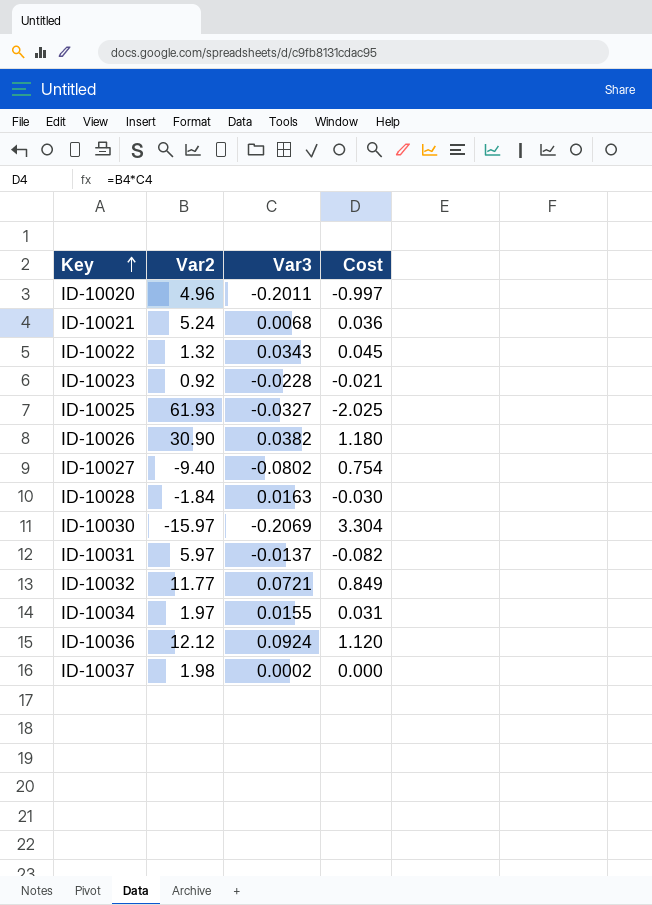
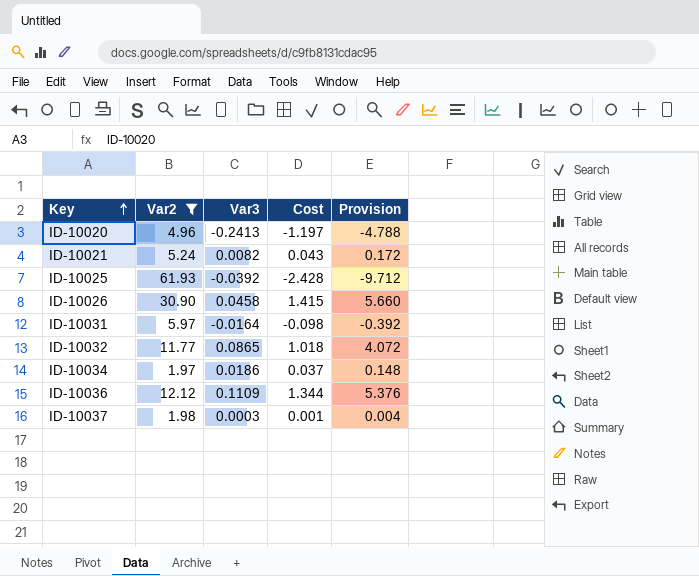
filter: none -> Var2 >= 1.97
column Provision | formula: none -> [Cost] * 4
ID-10020 | Var3: -0.2011 -> -0.2413
ID-10020 | Cost: -0.997 -> -1.197
ID-10021 | Var3: 0.0068 -> 0.0082
ID-10021 | Cost: 0.036 -> 0.043
ID-10025 | Var3: -0.0327 -> -0.0392
ID-10025 | Cost: -2.025 -> -2.428
ID-10026 | Var3: 0.0382 -> 0.0458
ID-10026 | Cost: 1.180 -> 1.415
ID-10031 | Var3: -0.0137 -> -0.0164
ID-10031 | Cost: -0.082 -> -0.098
ID-10032 | Var3: 0.0721 -> 0.0865
ID-10032 | Cost: 0.849 -> 1.018
ID-10034 | Var3: 0.0155 -> 0.0186
ID-10034 | Cost: 0.031 -> 0.037
ID-10036 | Var3: 0.0924 -> 0.1109
ID-10036 | Cost: 1.120 -> 1.344
ID-10037 | Var3: 0.0002 -> 0.0003
ID-10037 | Cost: 0.000 -> 0.001

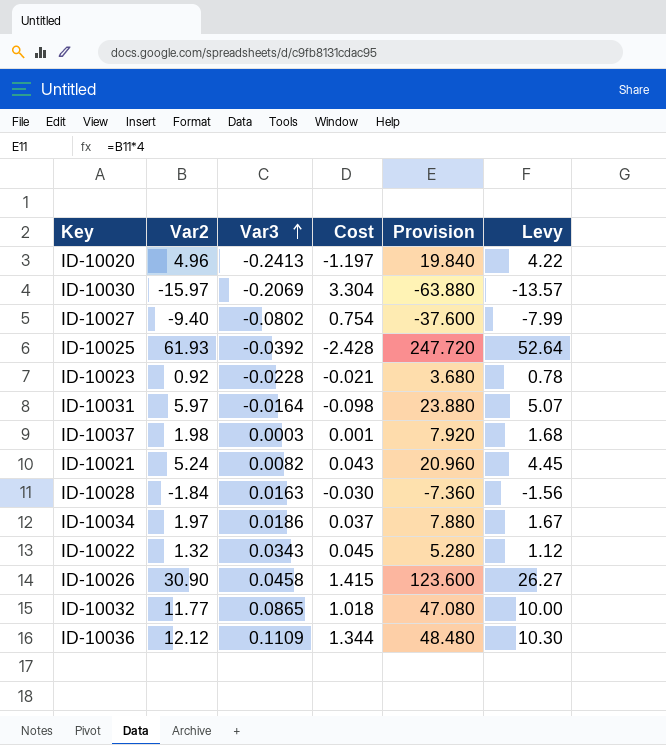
filter: Var2 >= 1.97 -> none
row order: Key ascending -> Var3 ascending
column Provision | formula: [Cost] * 4 -> [Var2] * 4
column Levy | formula: none -> [Var2] * 0.85

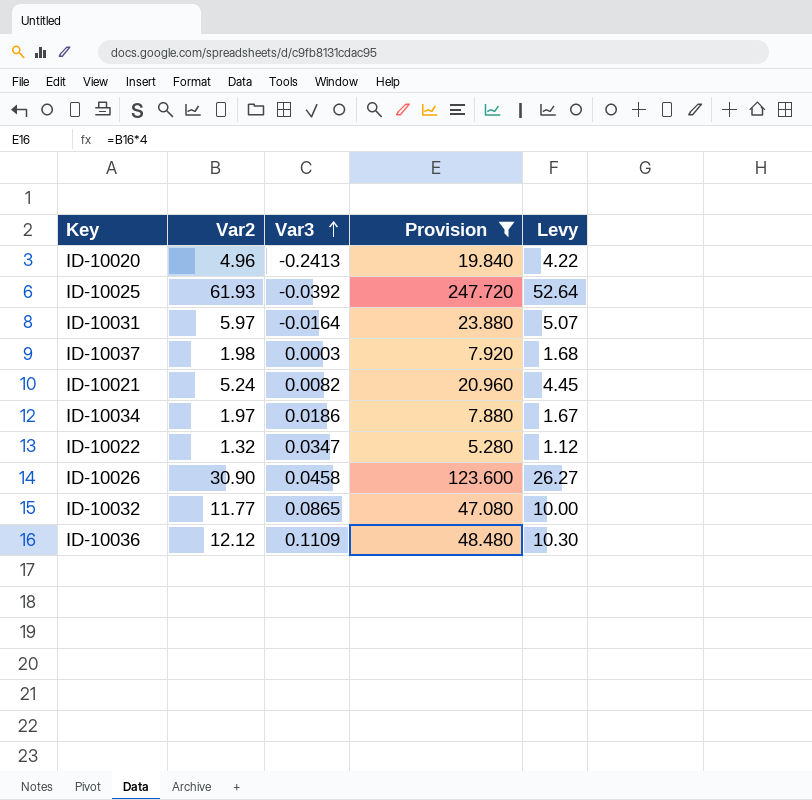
filter: none -> Provision >= 5.280
column Cost | formula: [Var2] * [Var3] -> none
ID-10022 | Var3: 0.0343 -> 0.0347

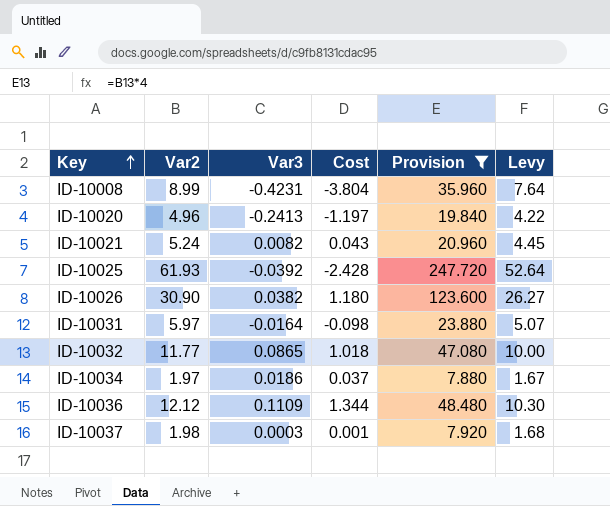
row order: Var3 ascending -> Key ascending
column Cost | formula: none -> [Var2] * [Var3]
row ID-10022: 1.32 | 0.0347 | 5.280 | 1.12 -> none
row ID-10008: none -> 8.99 | -0.4231 | -3.804 | 35.960 | 7.64
ID-10026 | Var3: 0.0458 -> 0.0382

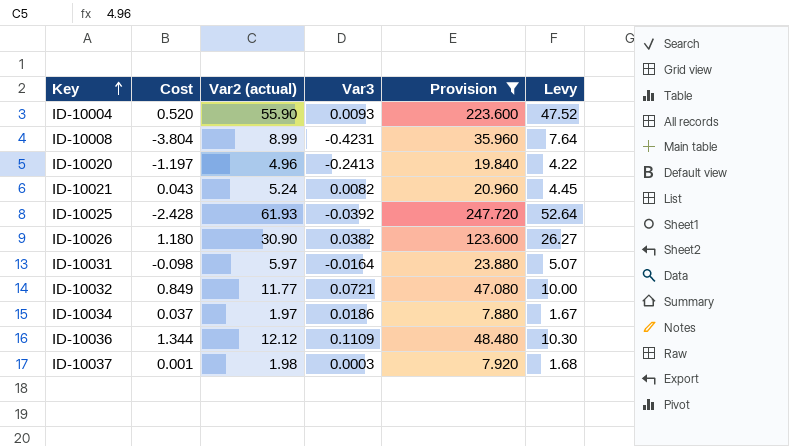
column Cost | position: 4 -> 2
column name: Var2 -> Var2 (actual)
row ID-10004: none -> 0.520 | 55.90 | 0.0093 | 223.600 | 47.52
ID-10032 | Cost: 1.018 -> 0.849
ID-10032 | Var3: 0.0865 -> 0.0721

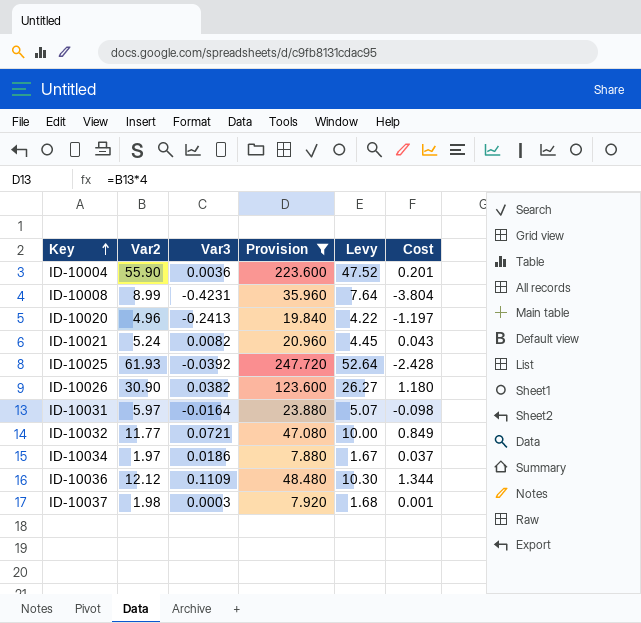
column name: Var2 (actual) -> Var2
column Cost | position: 2 -> 6
ID-10004 | Var3: 0.0093 -> 0.0036
ID-10004 | Cost: 0.520 -> 0.201

